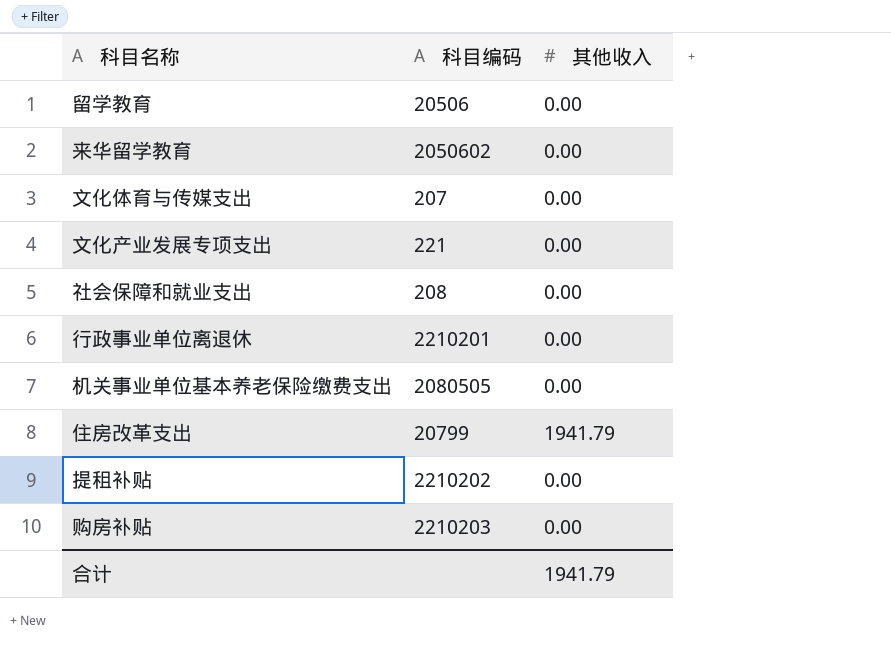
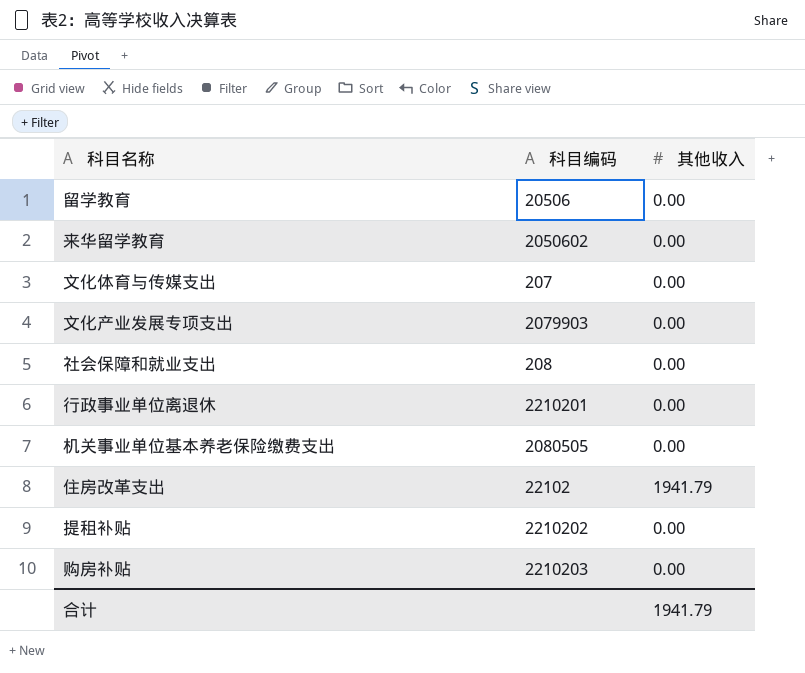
文化产业发展专项支出 | 科目编码: 221 -> 2079903
住房改革支出 | 科目编码: 20799 -> 22102

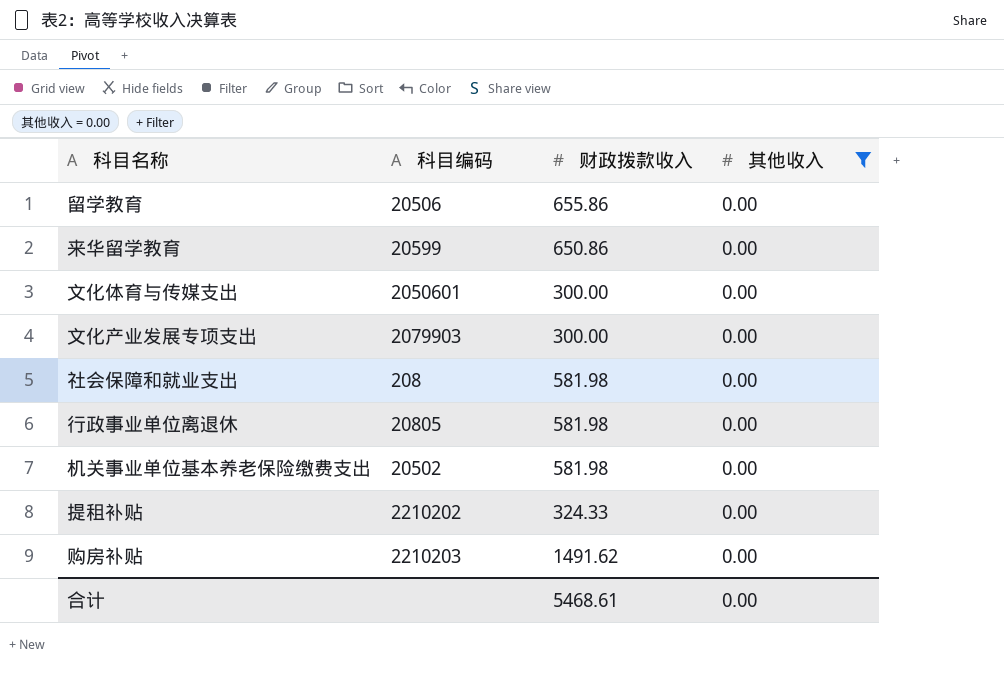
filter: none -> 其他收入 = 0.00
column 财政拨款收入 | position: none -> 3
来华留学教育 | 科目编码: 2050602 -> 20599
文化体育与传媒支出 | 科目编码: 207 -> 2050601
行政事业单位离退休 | 科目编码: 2210201 -> 20805
机关事业单位基本养老保险缴费支出 | 科目编码: 2080505 -> 20502
合计 | 其他收入: 1941.79 -> 0.00

